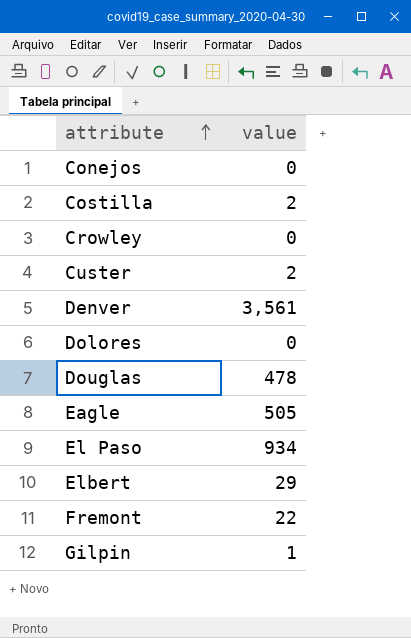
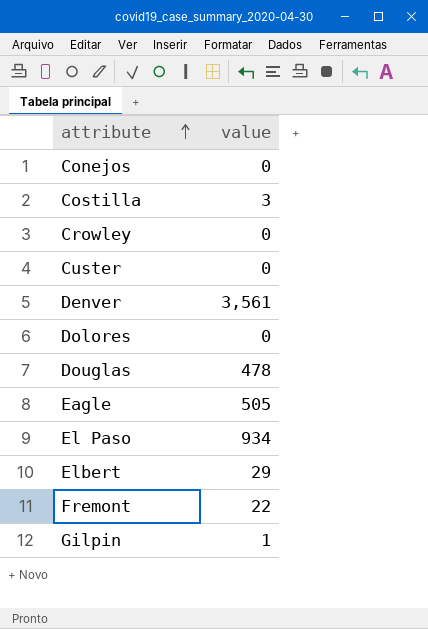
Costilla | value: 2 -> 3
Custer | value: 2 -> 0

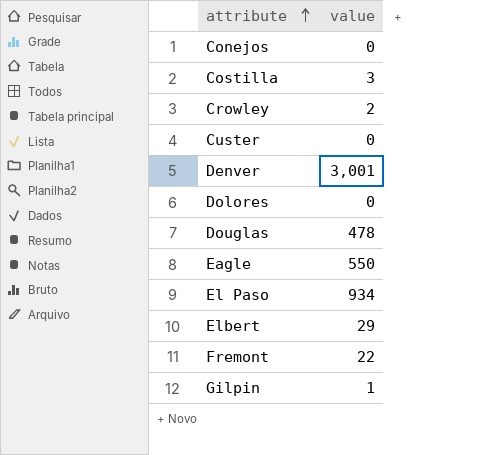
Crowley | value: 0 -> 2
Denver | value: 3,561 -> 3,001
Eagle | value: 505 -> 550

